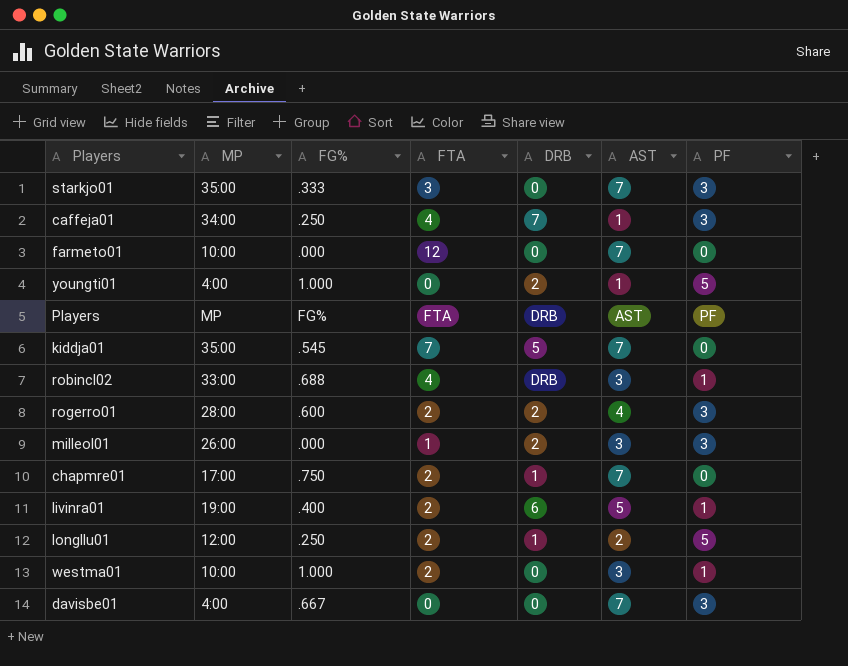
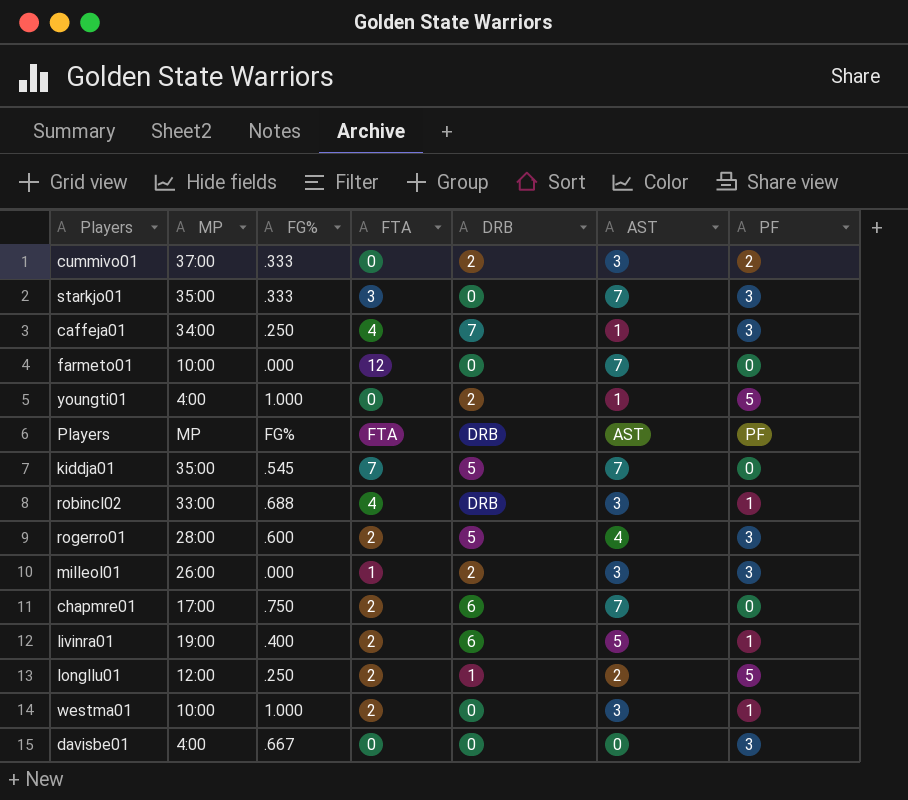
row cummivo01: none -> 37:00 | .333 | 0 | 2 | 3 | 2
rogerro01 | DRB: 2 -> 5
chapmre01 | DRB: 1 -> 6
davisbe01 | AST: 7 -> 0

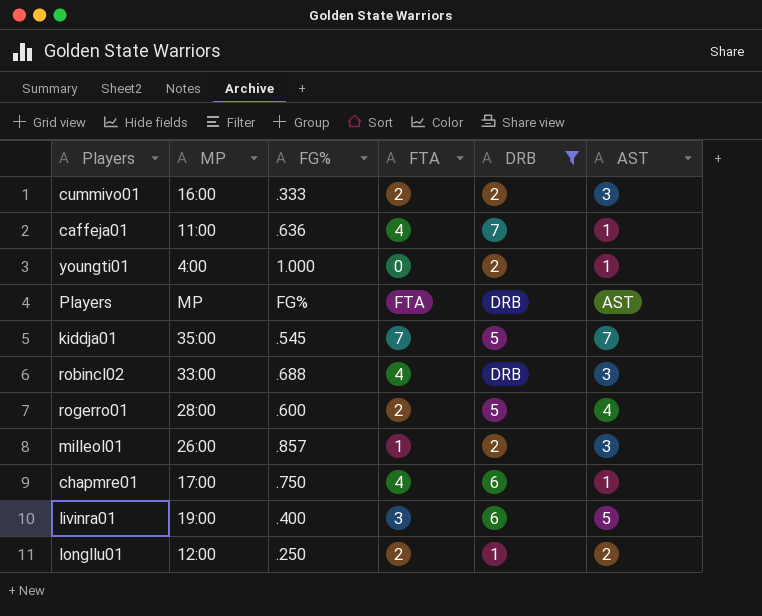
filter: none -> DRB != 0
column PF | position: 7 -> none
cummivo01 | MP: 37:00 -> 16:00
cummivo01 | FTA: 0 -> 2
caffeja01 | MP: 34:00 -> 11:00
caffeja01 | FG%: .250 -> .636
milleol01 | FG%: .000 -> .857
chapmre01 | FTA: 2 -> 4
chapmre01 | AST: 7 -> 1
livinra01 | FTA: 2 -> 3

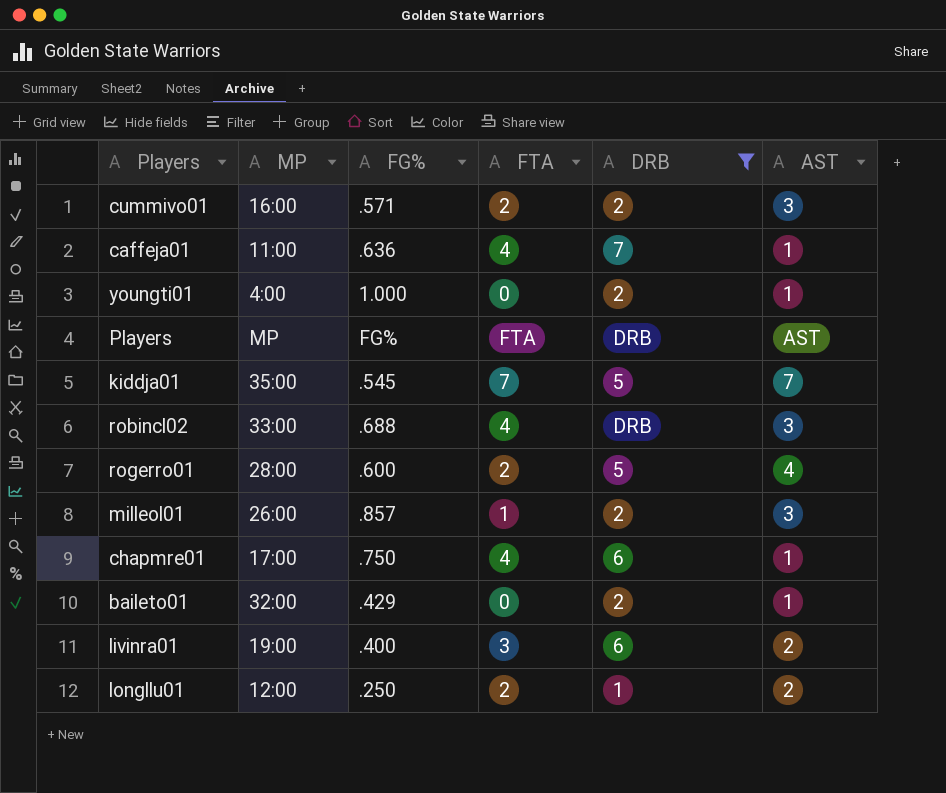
cummivo01 | FG%: .333 -> .571
row baileto01: none -> 32:00 | .429 | 0 | 2 | 1
livinra01 | AST: 5 -> 2

